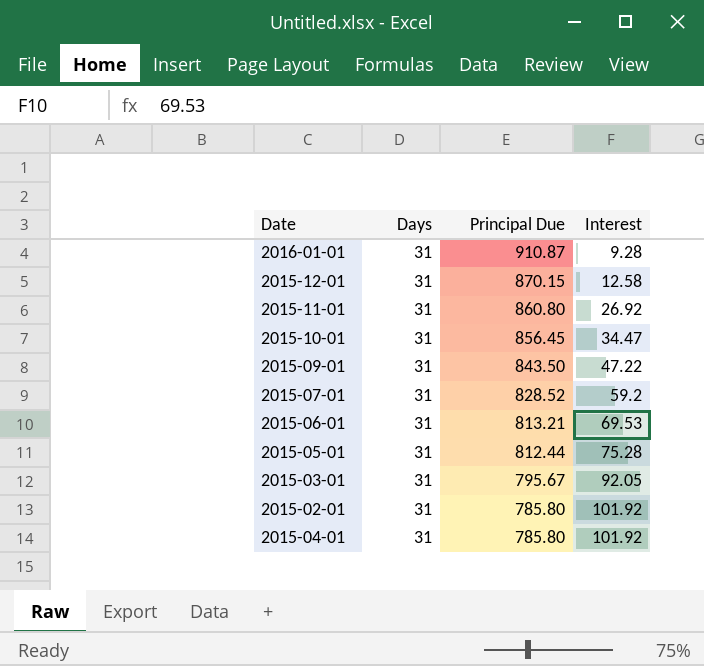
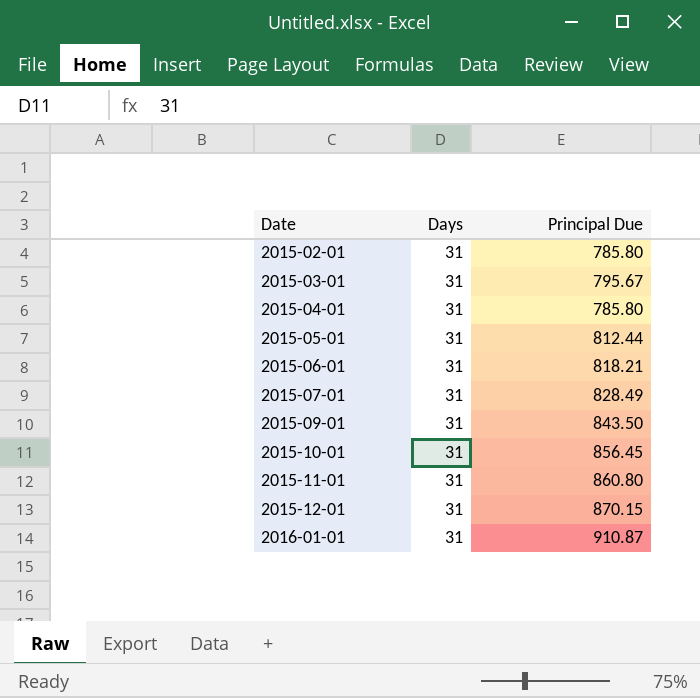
row order: Principal Due descending -> Date ascending
column Interest | position: 4 -> none
2015-06-01 | Principal Due: 813.21 -> 818.21
2015-07-01 | Principal Due: 828.52 -> 828.49

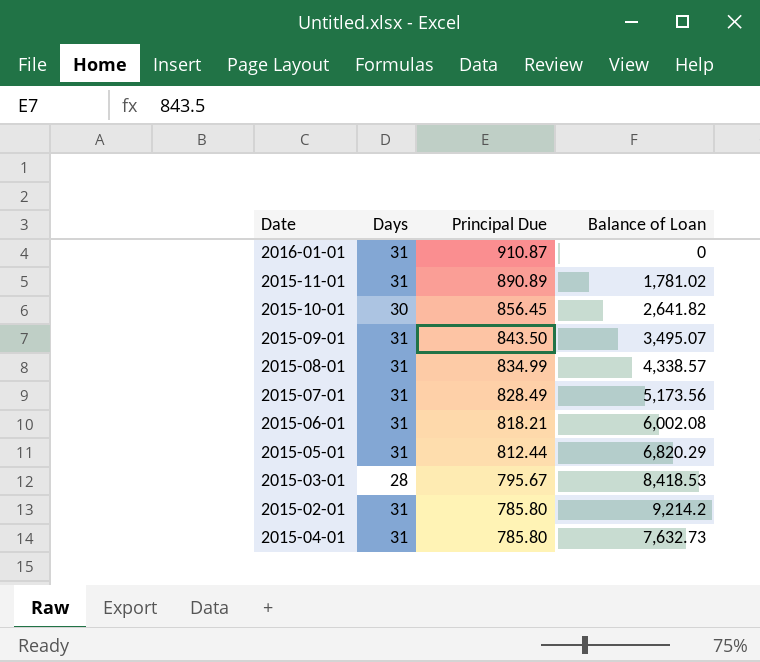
row order: Date ascending -> Principal Due descending
column Balance of Loan | position: none -> 4
row 2015-12-01: 31 | 870.15 -> none
2015-11-01 | Principal Due: 860.80 -> 890.89
2015-10-01 | Days: 31 -> 30
row 2015-08-01: none -> 31 | 834.99 | 4,338.57
2015-03-01 | Days: 31 -> 28

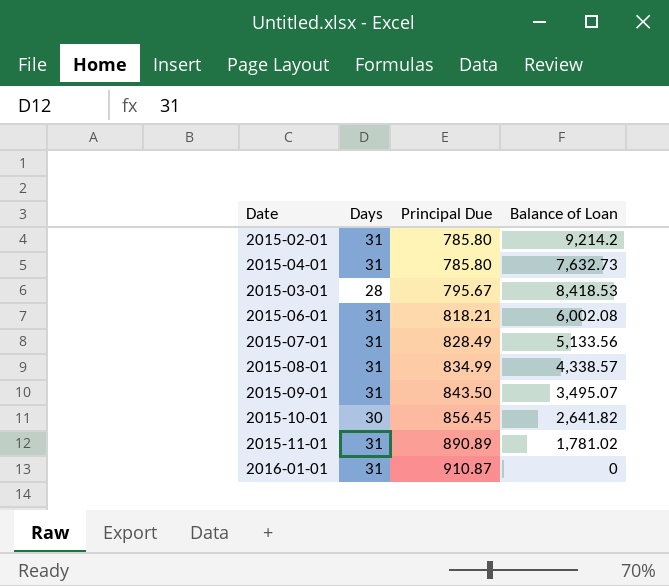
row order: Principal Due descending -> Principal Due ascending
row 2015-05-01: 31 | 812.44 | 6,820.29 -> none
2015-07-01 | Balance of Loan: 5,173.56 -> 5,133.56

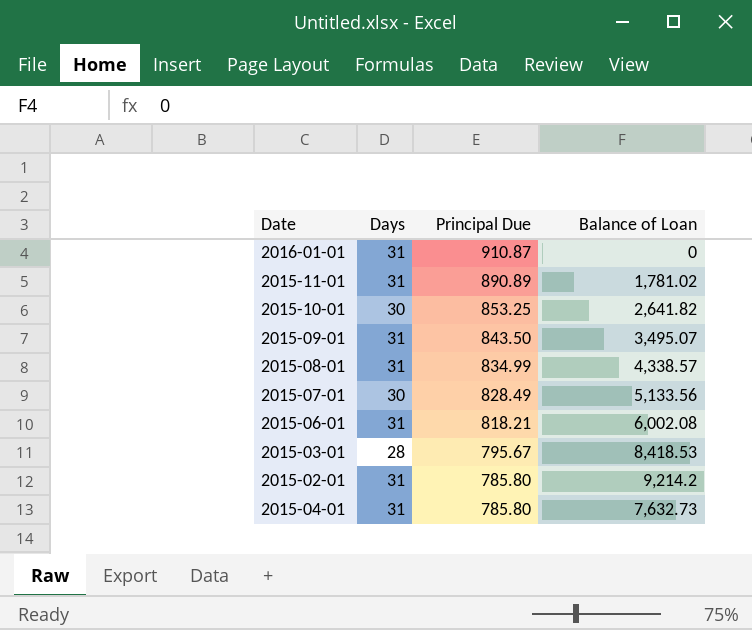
row order: Principal Due ascending -> Principal Due descending
2015-10-01 | Principal Due: 856.45 -> 853.25
2015-07-01 | Days: 31 -> 30

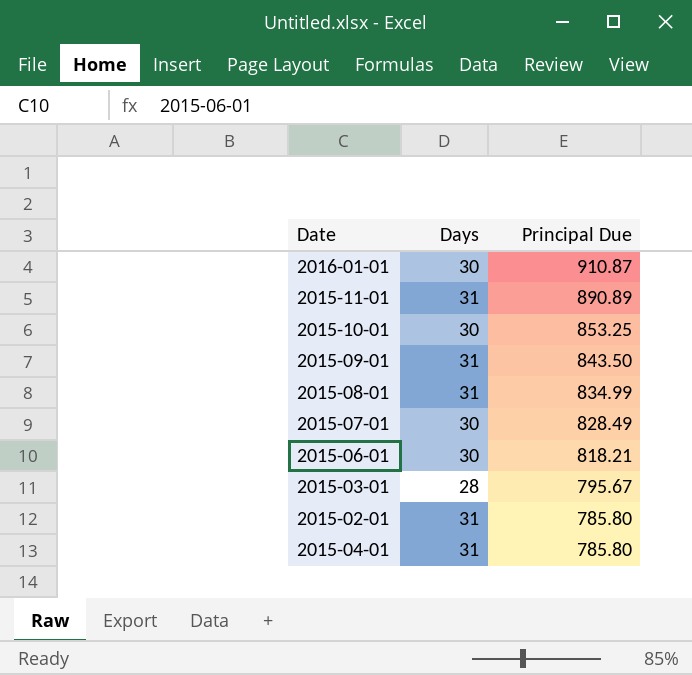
column Balance of Loan | position: 4 -> none
2016-01-01 | Days: 31 -> 30
2015-06-01 | Days: 31 -> 30

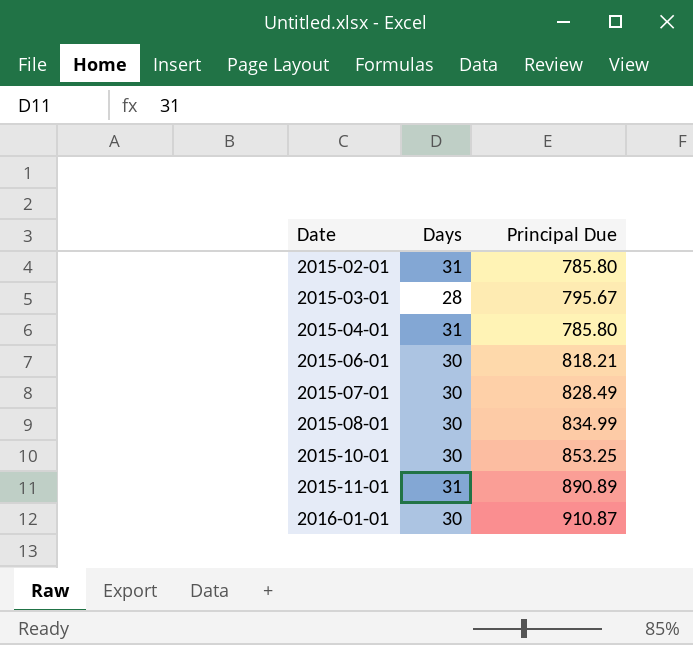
row order: Principal Due descending -> Date ascending
row 2015-09-01: 31 | 843.50 -> none
2015-08-01 | Days: 31 -> 30

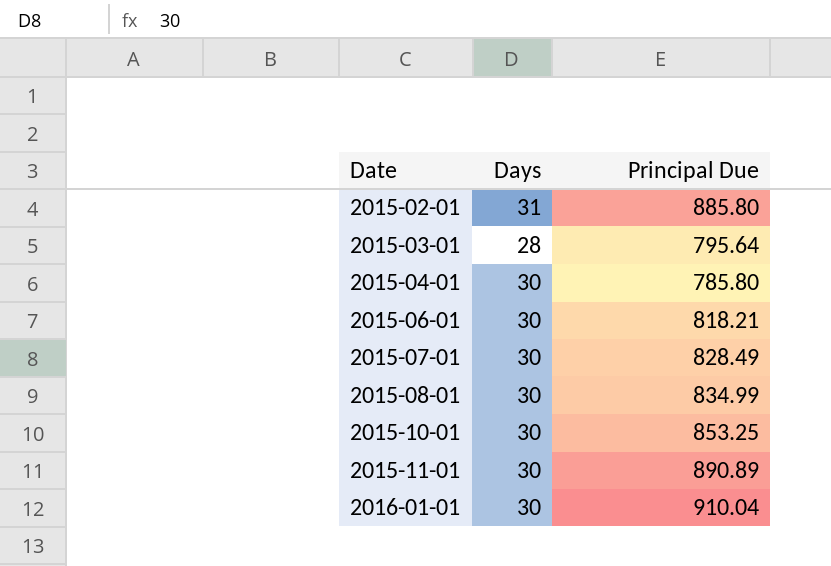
2015-02-01 | Principal Due: 785.80 -> 885.80
2015-03-01 | Principal Due: 795.67 -> 795.64
2015-04-01 | Days: 31 -> 30
2015-11-01 | Days: 31 -> 30
2016-01-01 | Principal Due: 910.87 -> 910.04

